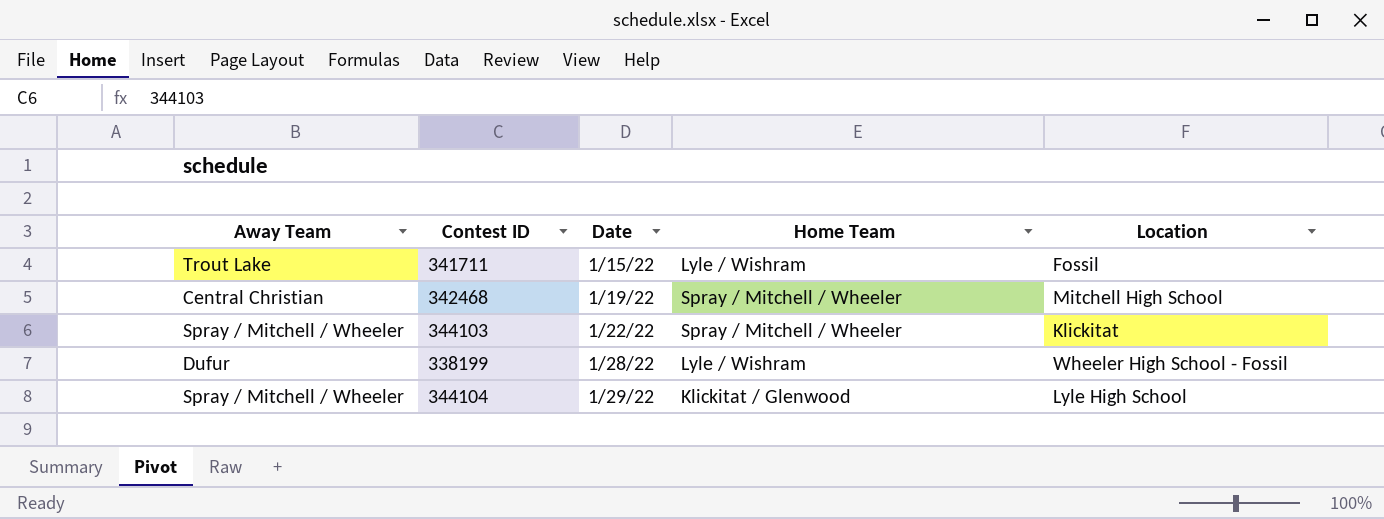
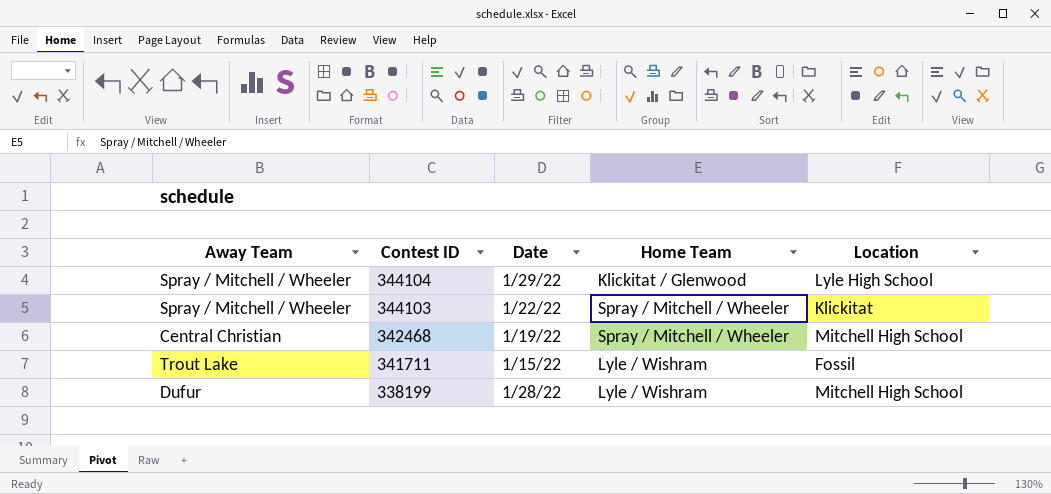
row order: Date ascending -> Contest ID descending
338199 | Location: Wheeler High School - Fossil -> Mitchell High School

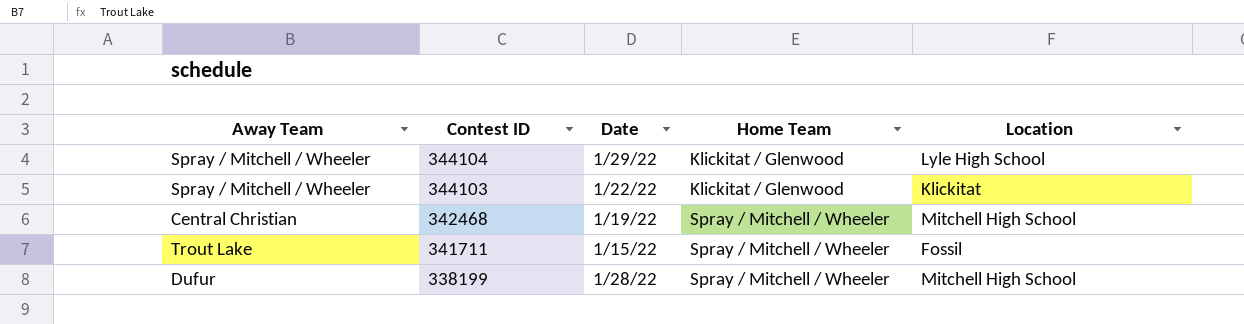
344103 | Home Team: Spray / Mitchell / Wheeler -> Klickitat / Glenwood
341711 | Home Team: Lyle / Wishram -> Spray / Mitchell / Wheeler
338199 | Home Team: Lyle / Wishram -> Spray / Mitchell / Wheeler

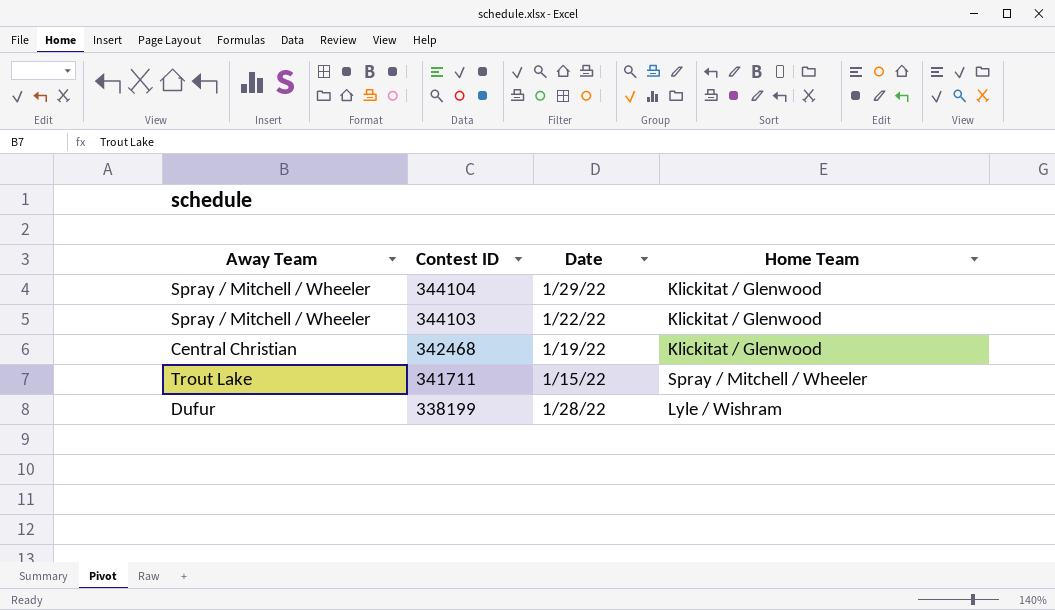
column Location | position: 5 -> none
342468 | Home Team: Spray / Mitchell / Wheeler -> Klickitat / Glenwood
338199 | Home Team: Spray / Mitchell / Wheeler -> Lyle / Wishram

